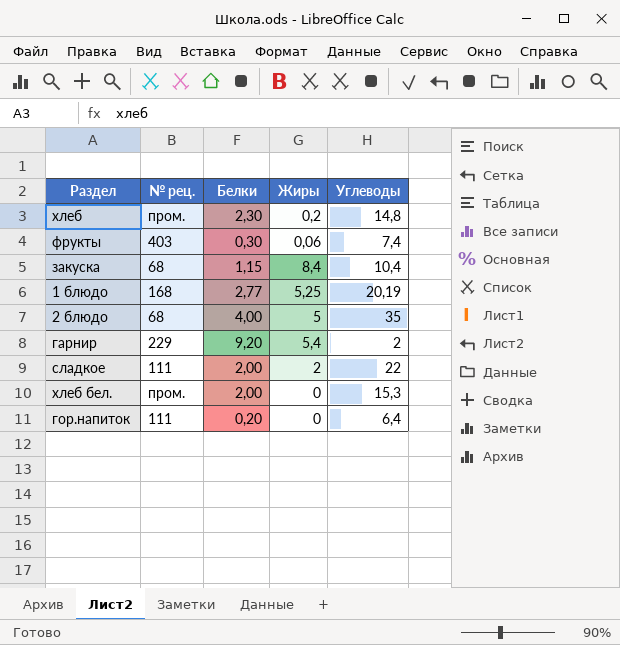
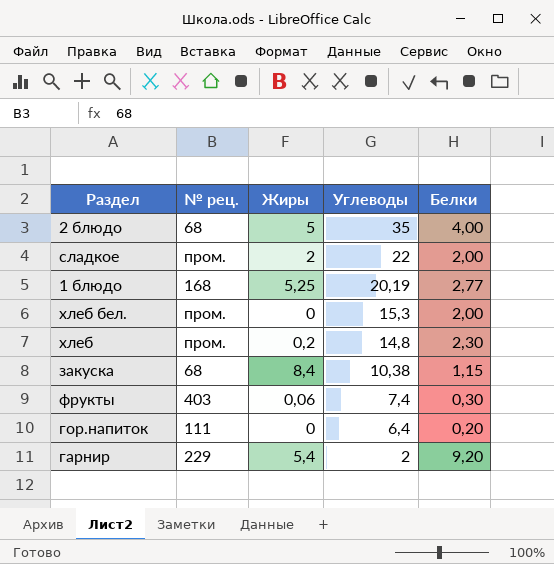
row order: none -> Углеводы descending
column Белки | position: 3 -> 5
сладкое | № рец.: 111 -> пром.
закуска | Углеводы: 10,4 -> 10,38

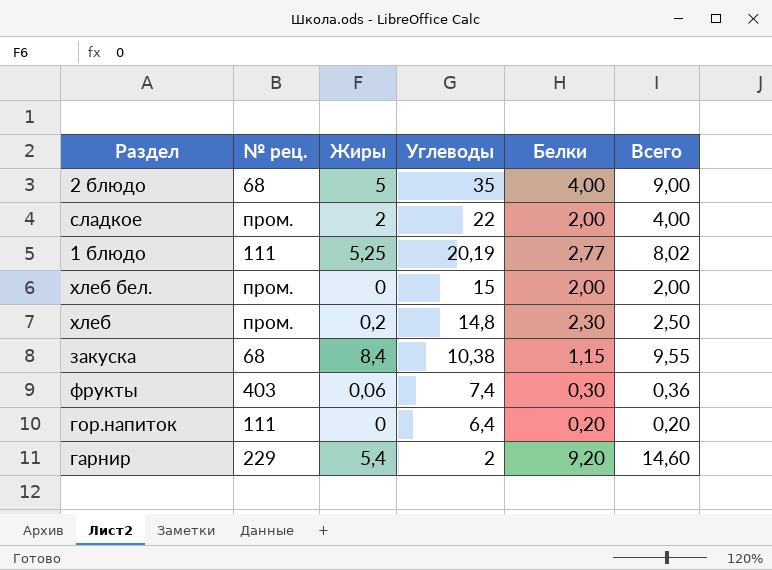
column Всего | formula: none -> [Жиры] + [Белки]
1 блюдо | № рец.: 168 -> 111
хлеб бел. | Углеводы: 15,3 -> 15

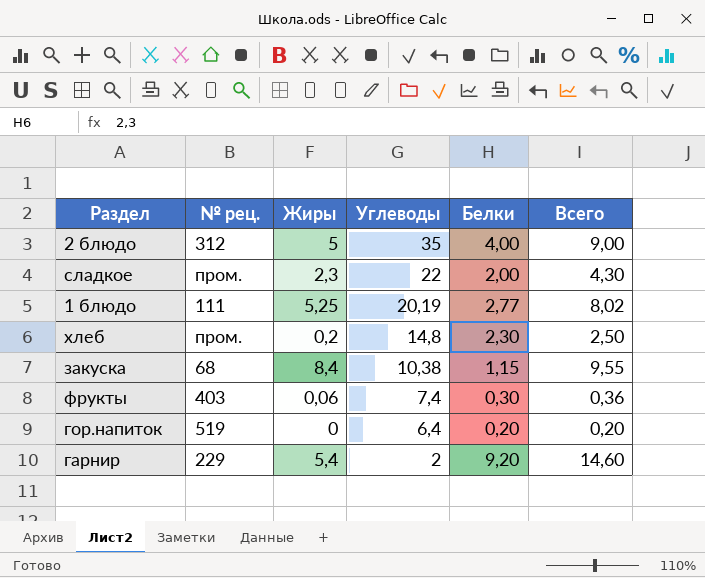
row хлеб бел.: пром. | 0 | 15 | 2,00 | 2,00 -> none
2 блюдо | № рец.: 68 -> 312
сладкое | Жиры: 2 -> 2,3
сладкое | Всего: 4,00 -> 4,30
гор.напиток | № рец.: 111 -> 519

